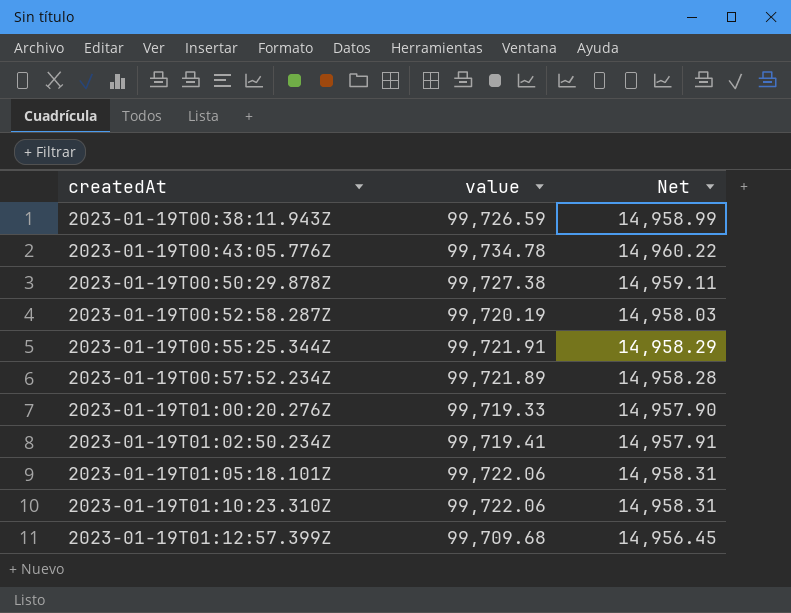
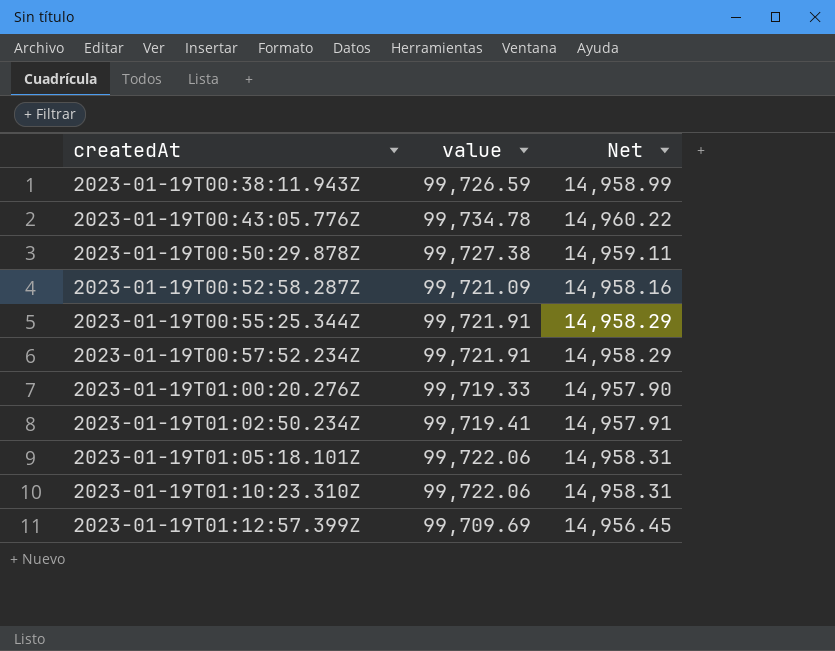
2023-01-19T00:52:58.287Z | value: 99,720.19 -> 99,721.09
2023-01-19T00:52:58.287Z | Net: 14,958.03 -> 14,958.16
2023-01-19T00:57:52.234Z | value: 99,721.89 -> 99,721.91
2023-01-19T00:57:52.234Z | Net: 14,958.28 -> 14,958.29
2023-01-19T01:12:57.399Z | value: 99,709.68 -> 99,709.69

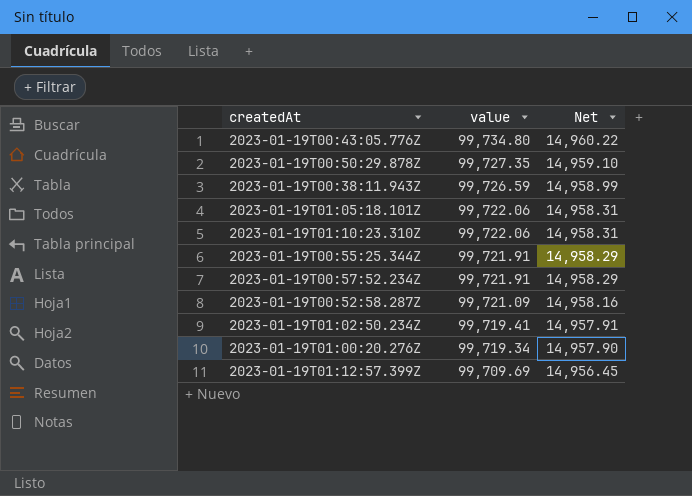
row order: createdAt ascending -> value descending
2023-01-19T00:43:05.776Z | value: 99,734.78 -> 99,734.80
2023-01-19T00:50:29.878Z | value: 99,727.38 -> 99,727.35
2023-01-19T00:50:29.878Z | Net: 14,959.11 -> 14,959.10
2023-01-19T01:00:20.276Z | value: 99,719.33 -> 99,719.34

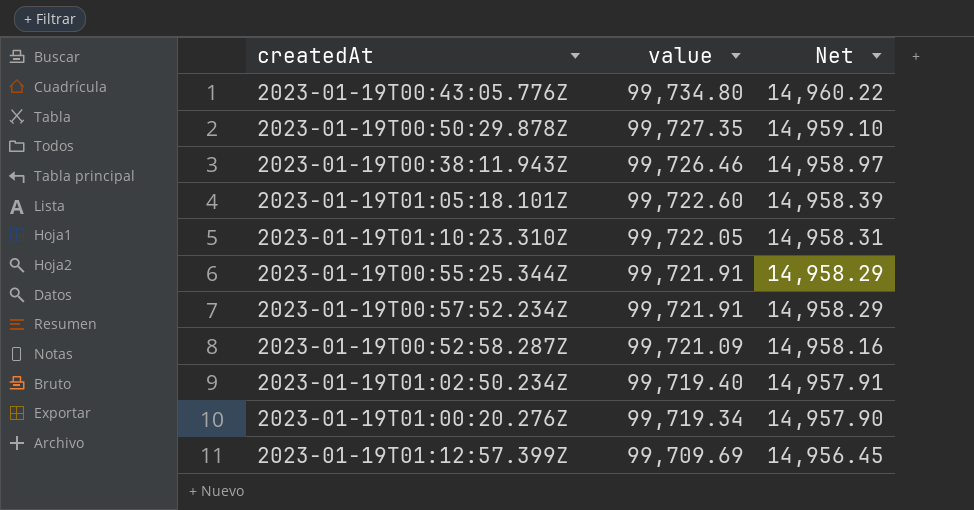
2023-01-19T00:38:11.943Z | value: 99,726.59 -> 99,726.46
2023-01-19T00:38:11.943Z | Net: 14,958.99 -> 14,958.97
2023-01-19T01:05:18.101Z | value: 99,722.06 -> 99,722.60
2023-01-19T01:05:18.101Z | Net: 14,958.31 -> 14,958.39
2023-01-19T01:10:23.310Z | value: 99,722.06 -> 99,722.05
2023-01-19T01:02:50.234Z | value: 99,719.41 -> 99,719.40

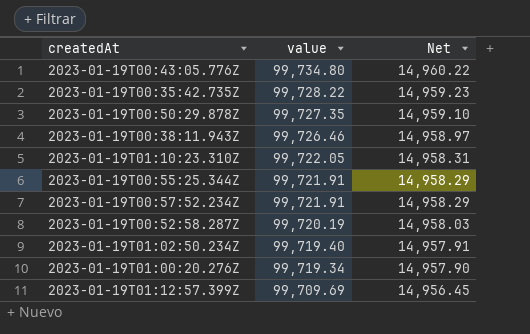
row 2023-01-19T01:05:18.101Z: 99,722.60 | 14,958.39 -> none
row 2023-01-19T00:35:42.735Z: none -> 99,728.22 | 14,959.23
2023-01-19T00:52:58.287Z | value: 99,721.09 -> 99,720.19
2023-01-19T00:52:58.287Z | Net: 14,958.16 -> 14,958.03

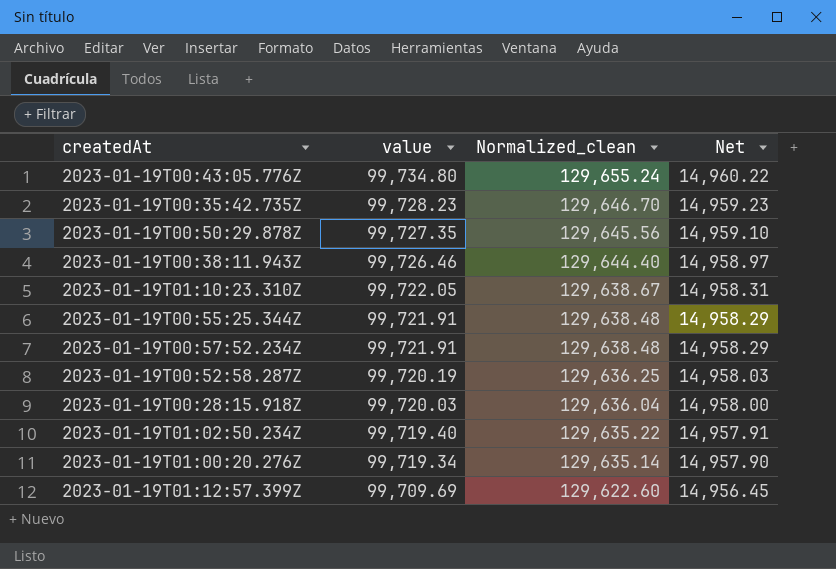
column Normalized_clean | formula: none -> [value] * 1.3
2023-01-19T00:35:42.735Z | value: 99,728.22 -> 99,728.23
row 2023-01-19T00:28:15.918Z: none -> 99,720.03 | 129,636.04 | 14,958.00

